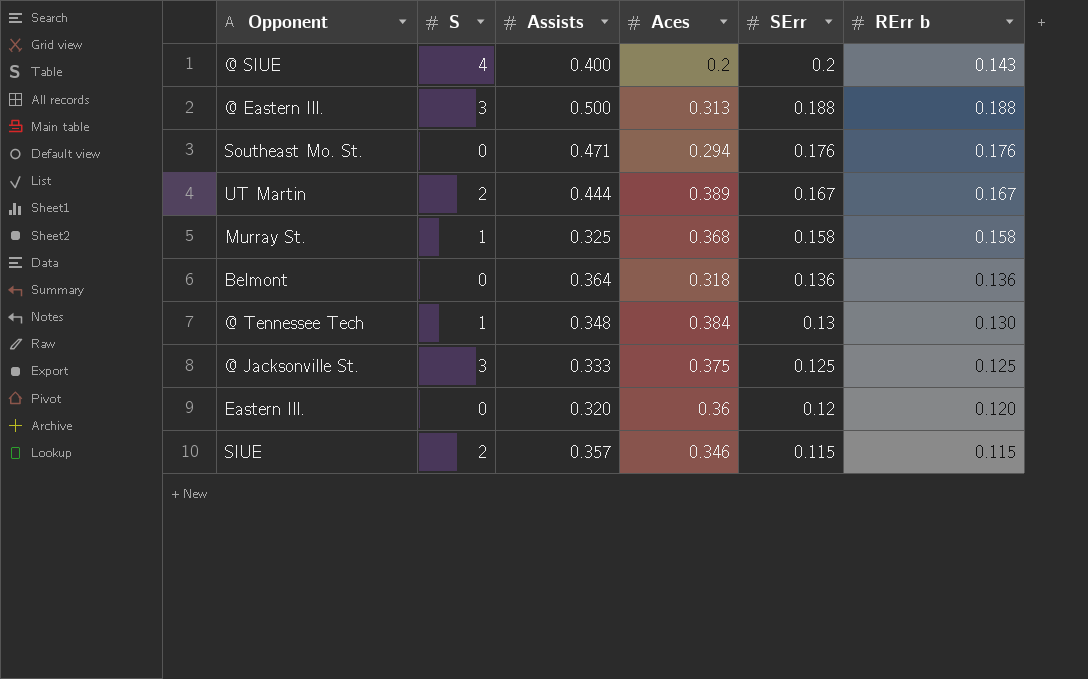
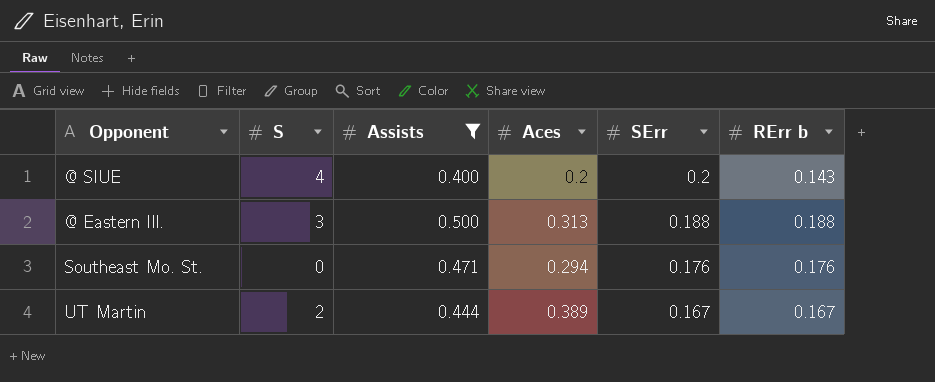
filter: none -> Assists >= 0.400

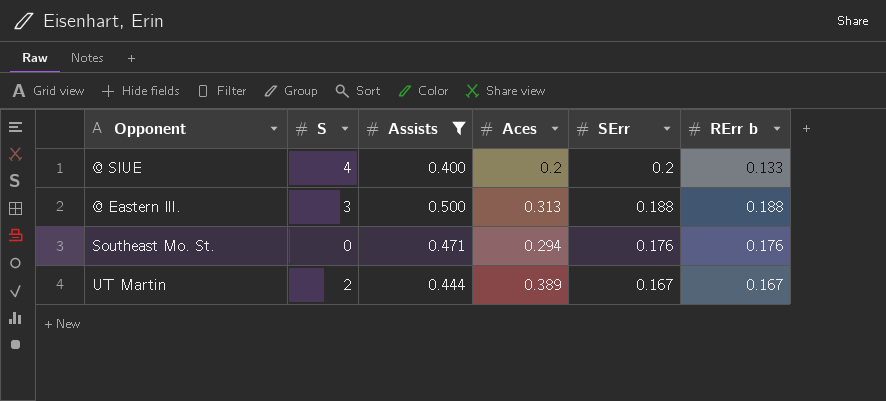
@ SIUE | RErr b: 0.143 -> 0.133

